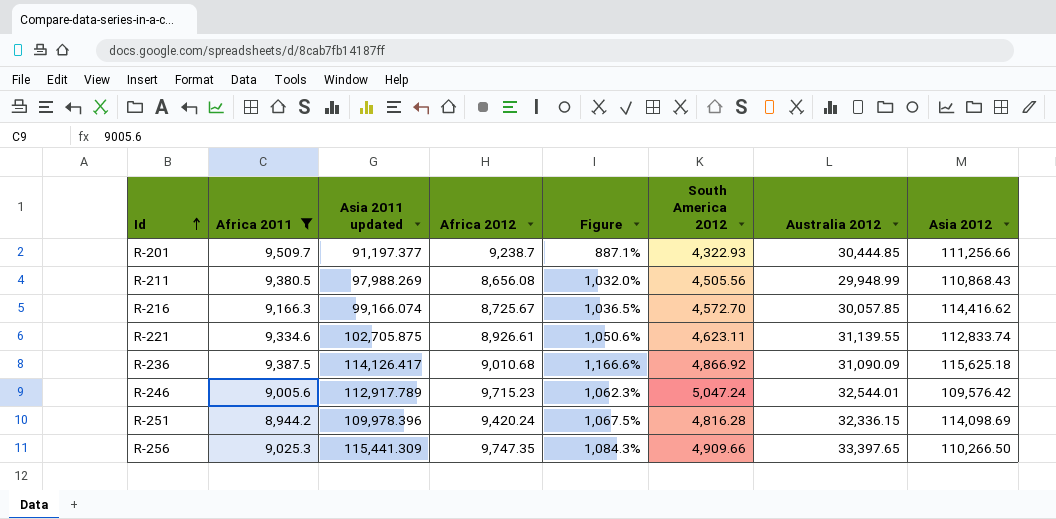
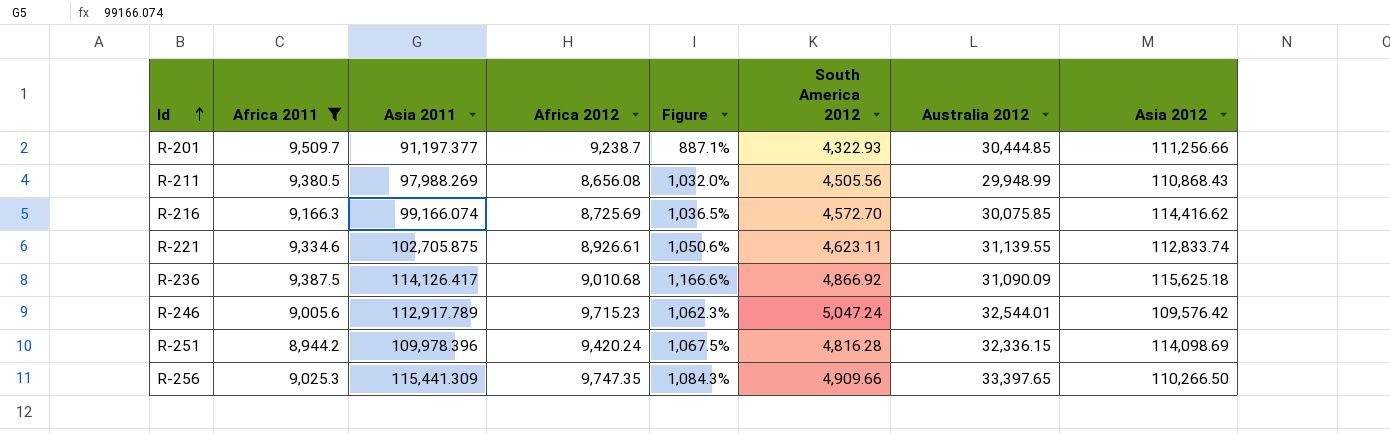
column name: Asia 2011 updated -> Asia 2011
R-216 | Africa 2012: 8,725.67 -> 8,725.69
R-216 | Australia 2012: 30,057.85 -> 30,075.85

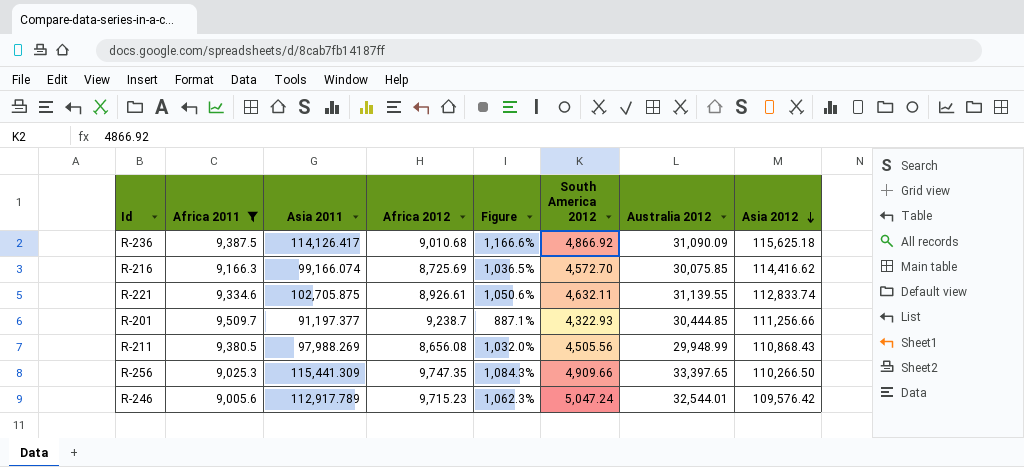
row order: Id ascending -> Asia 2012 descending
row R-251: 8,944.2 | 109,978.396 | 9,420.24 | 1,067.5% | 4,816.28 | 32,336.15 | 114,098.69 -> none
R-221 | South America 2012: 4,623.11 -> 4,632.11

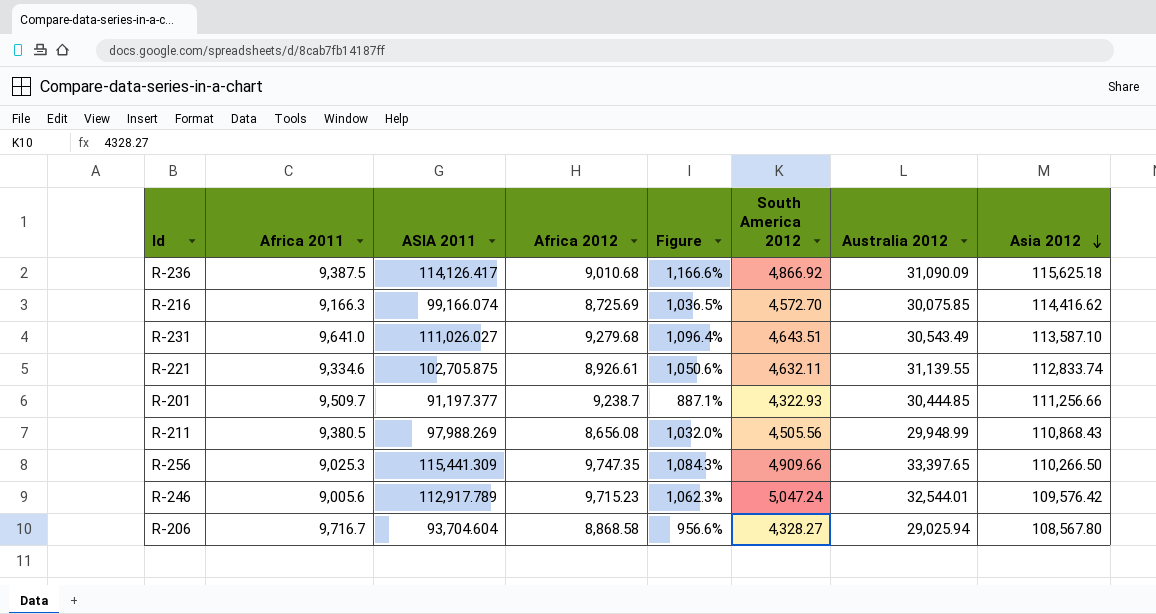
filter: Africa 2011 <= 9,509.7 -> none
column name: Asia 2011 -> ASIA 2011

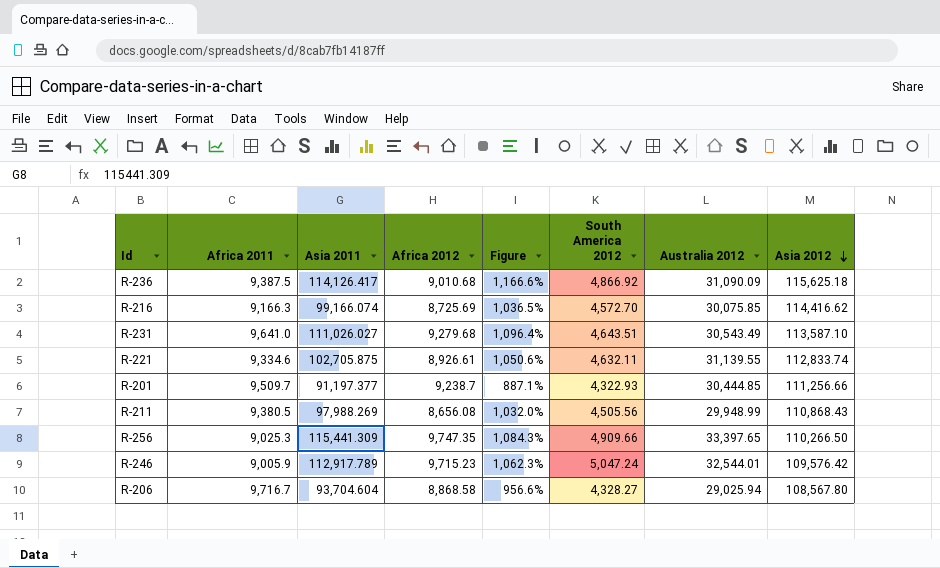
column name: ASIA 2011 -> Asia 2011
R-246 | Africa 2011: 9,005.6 -> 9,005.9

